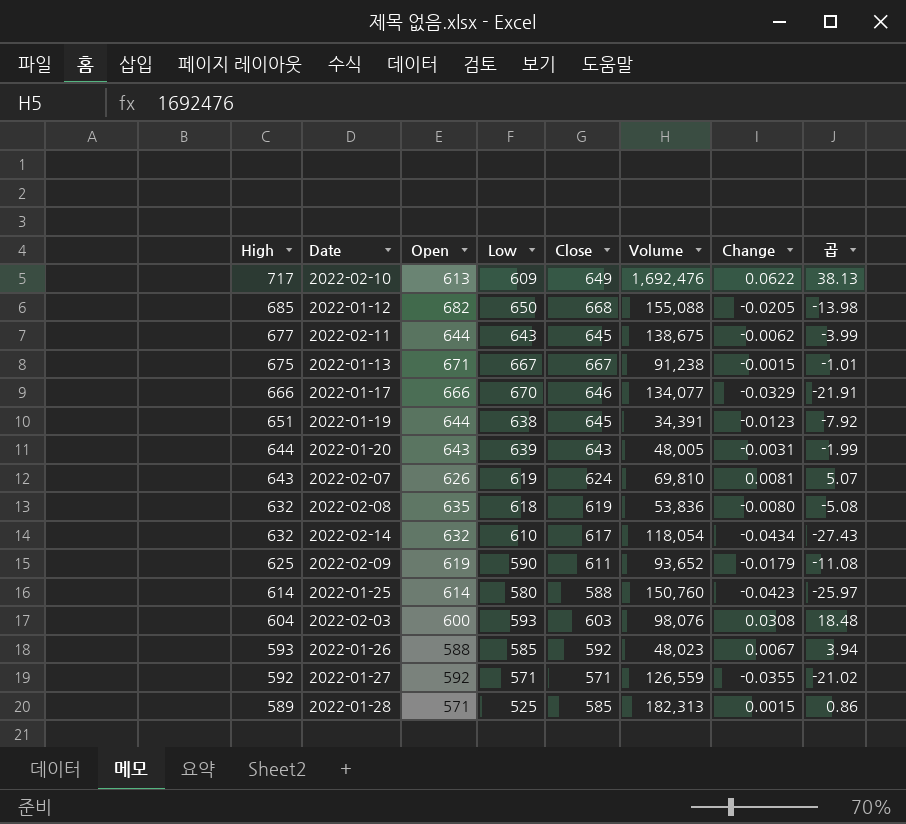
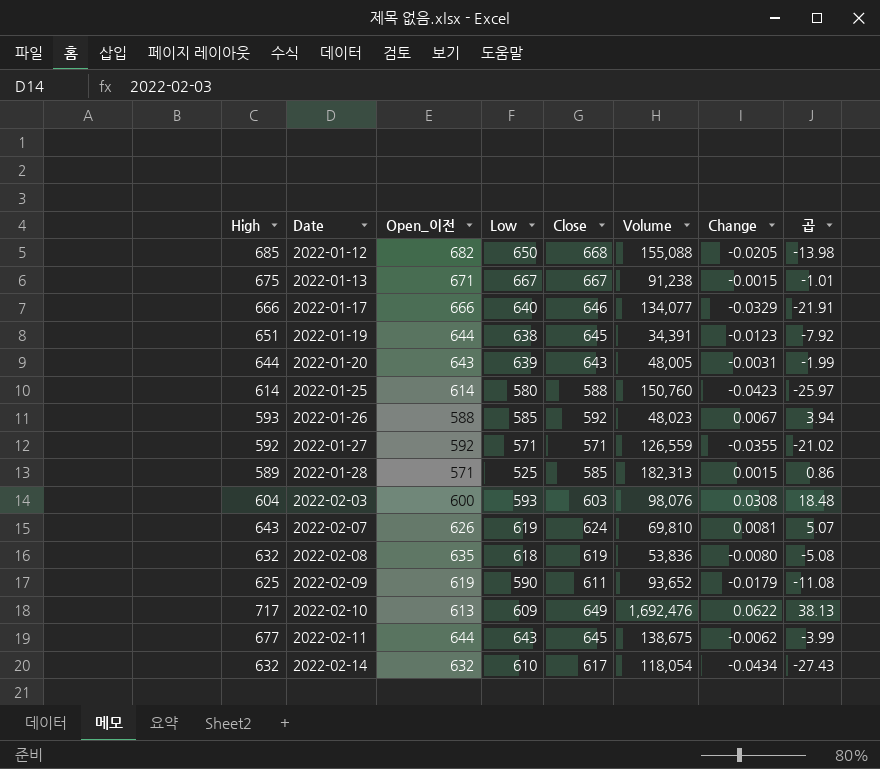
row order: High descending -> Date ascending
column name: Open -> Open_이전
2022-01-17 | Low: 670 -> 640

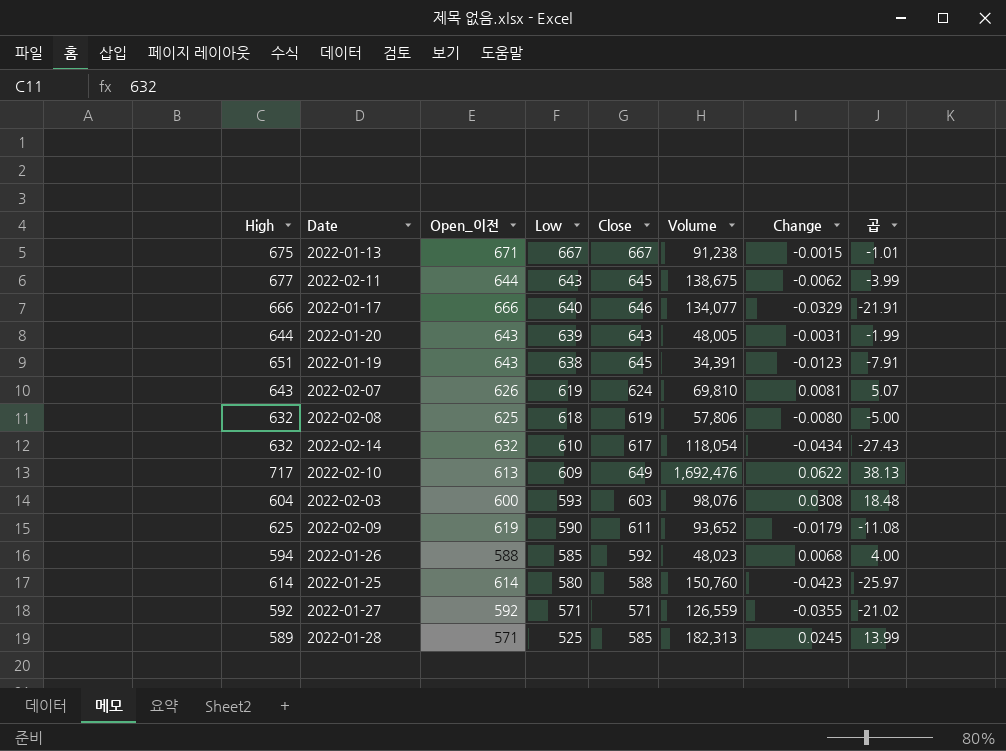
row order: Date ascending -> Low descending
row 2022-01-12: 685 | 682 | 650 | 668 | 155,088 | -0.0205 | -13.98 -> none
2022-01-19 | Open_이전: 644 -> 643
2022-01-19 | 곱: -7.92 -> -7.91
2022-02-08 | Open_이전: 635 -> 625
2022-02-08 | Volume: 53,836 -> 57,806
2022-02-08 | 곱: -5.08 -> -5.00
2022-01-26 | High: 593 -> 594
2022-01-26 | Change: 0.0067 -> 0.0068
2022-01-26 | 곱: 3.94 -> 4.00
2022-01-28 | Change: 0.0015 -> 0.0245
2022-01-28 | 곱: 0.86 -> 13.99

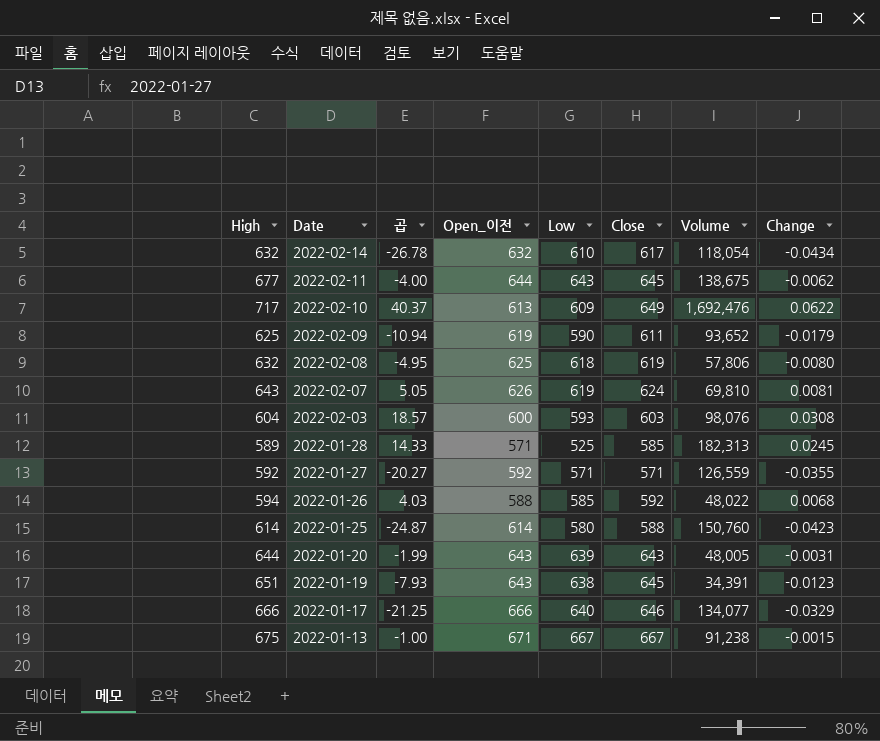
row order: Low descending -> Date descending
column 곱 | formula: [Open_이전] * [Change] -> [Close] * [Change]
column 곱 | position: 8 -> 3
2022-01-26 | Volume: 48,023 -> 48,022

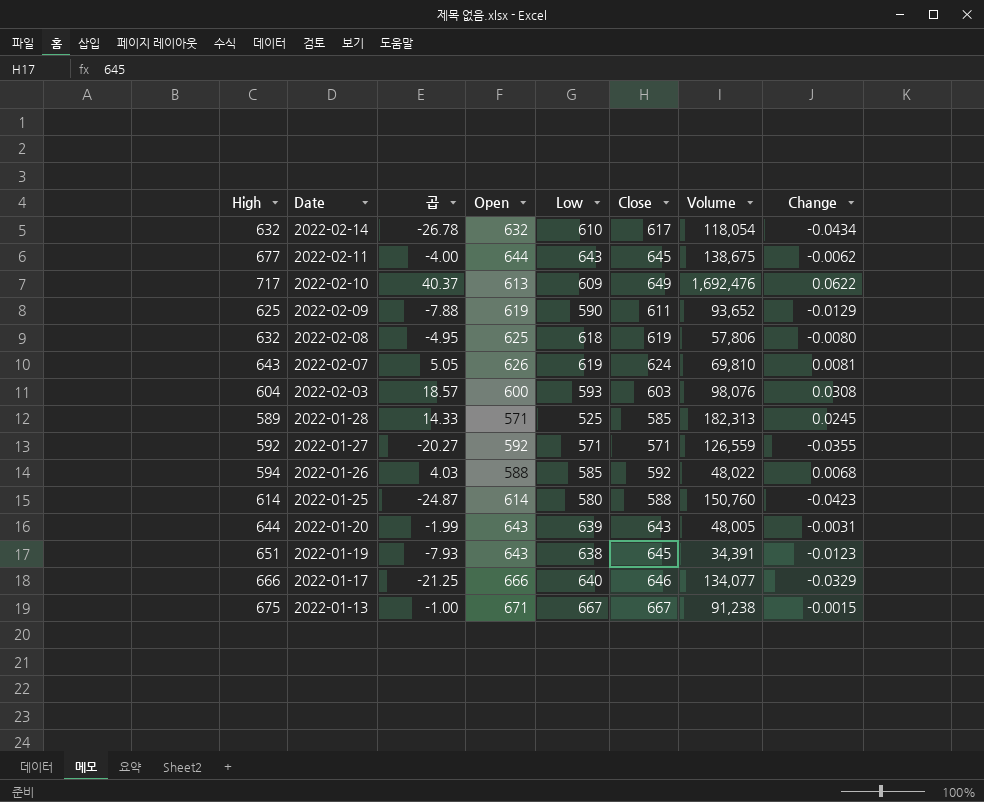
column name: Open_이전 -> Open
2022-02-09 | 곱: -10.94 -> -7.88
2022-02-09 | Change: -0.0179 -> -0.0129

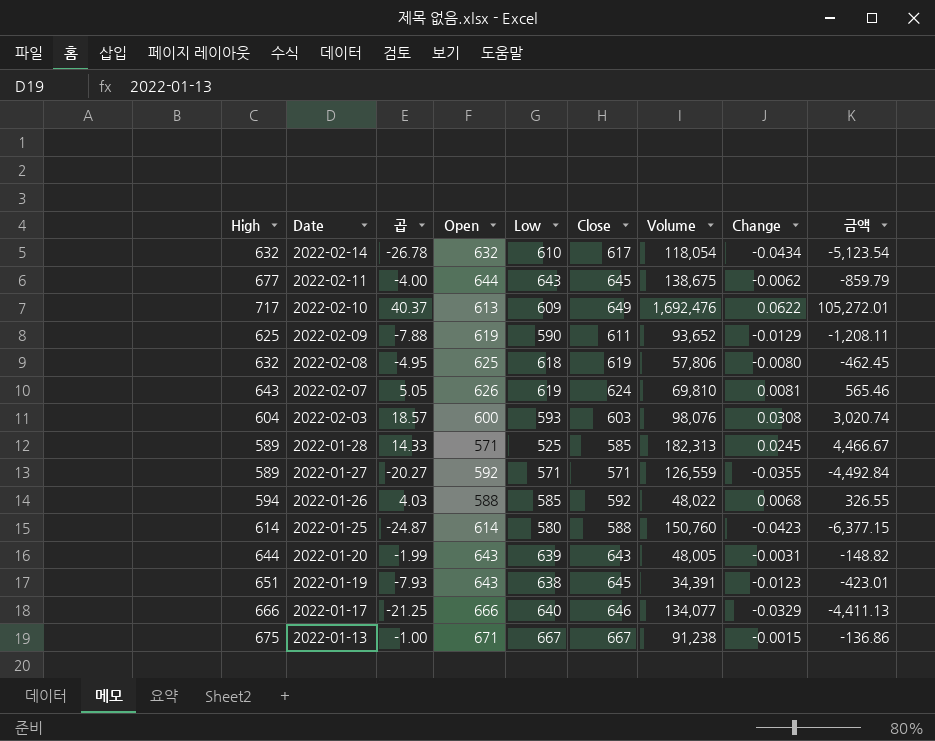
column 금액 | formula: none -> [Volume] * [Change]
2022-01-27 | High: 592 -> 589

